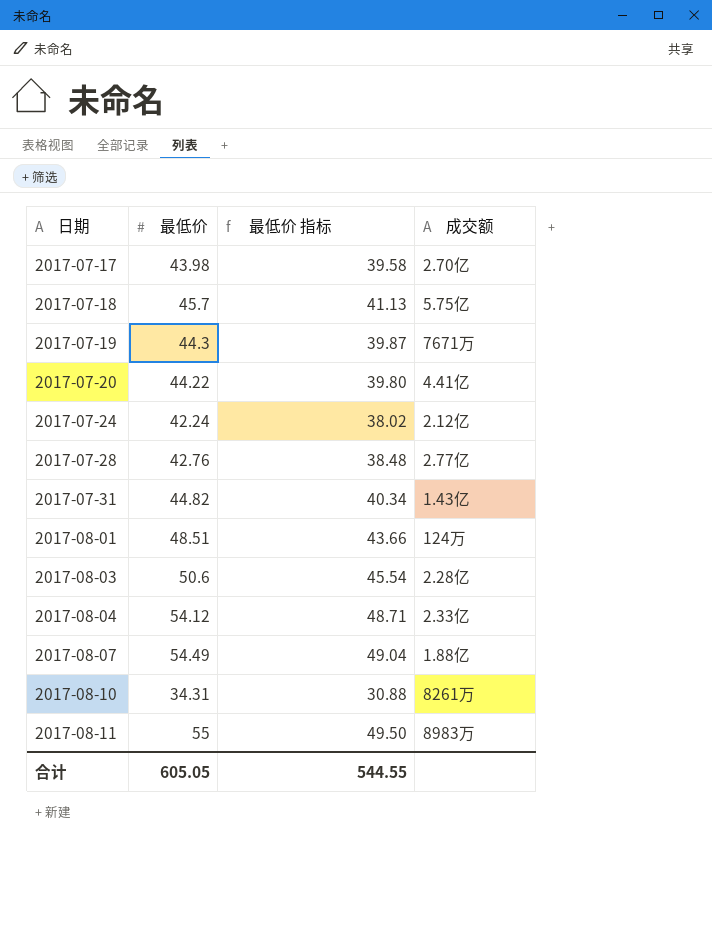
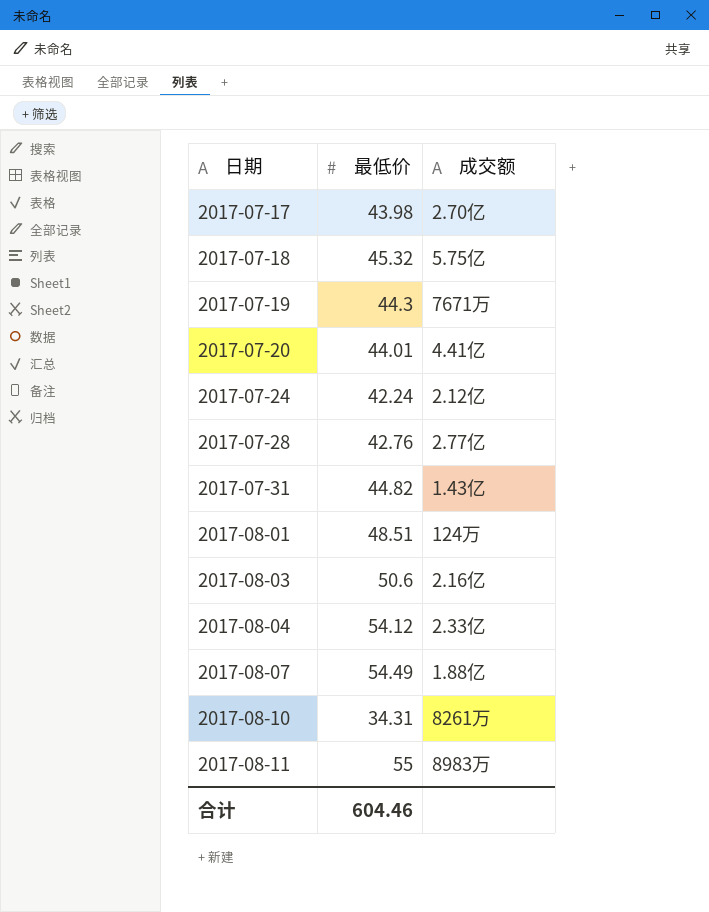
column 最低价 指标 | formula: [最低价] * 0.9 -> none
2017-07-18 | 最低价: 45.7 -> 45.32
2017-07-20 | 最低价: 44.22 -> 44.01
2017-08-03 | 成交额: 2.28亿 -> 2.16亿
合计 | 最低价: 605.05 -> 604.46

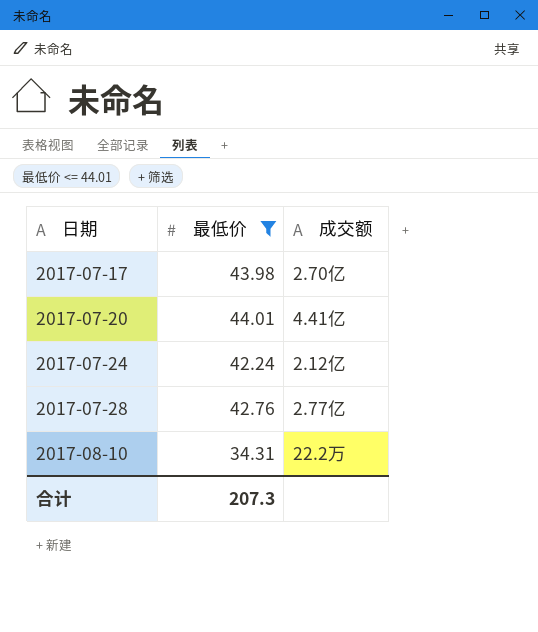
filter: none -> 最低价 <= 44.01
2017-08-10 | 成交额: 8261万 -> 22.2万
合计 | 最低价: 604.46 -> 207.3

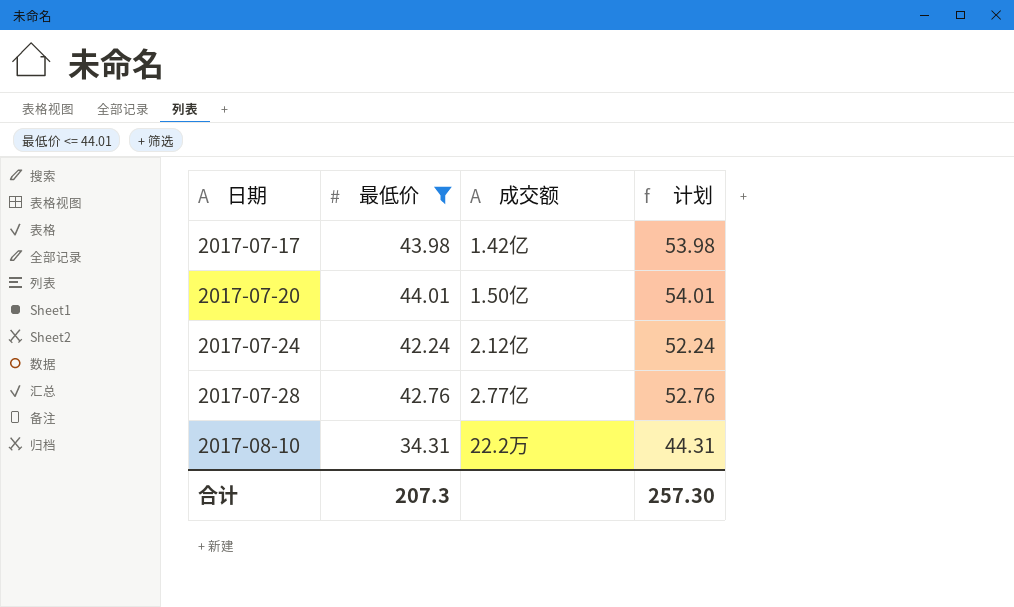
column 计划 | formula: none -> [最低价] + 10
2017-07-17 | 成交额: 2.70亿 -> 1.42亿
2017-07-20 | 成交额: 4.41亿 -> 1.50亿

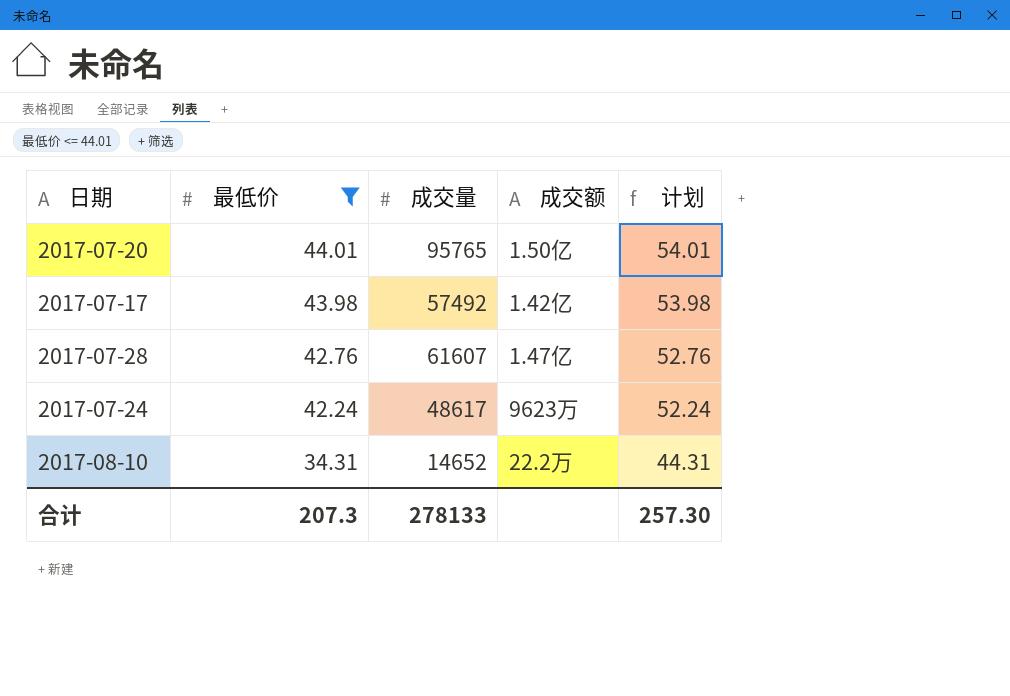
row order: 日期 ascending -> 最低价 descending
column 成交量 | position: none -> 3
2017-07-28 | 成交额: 2.77亿 -> 1.47亿
2017-07-24 | 成交额: 2.12亿 -> 9623万

